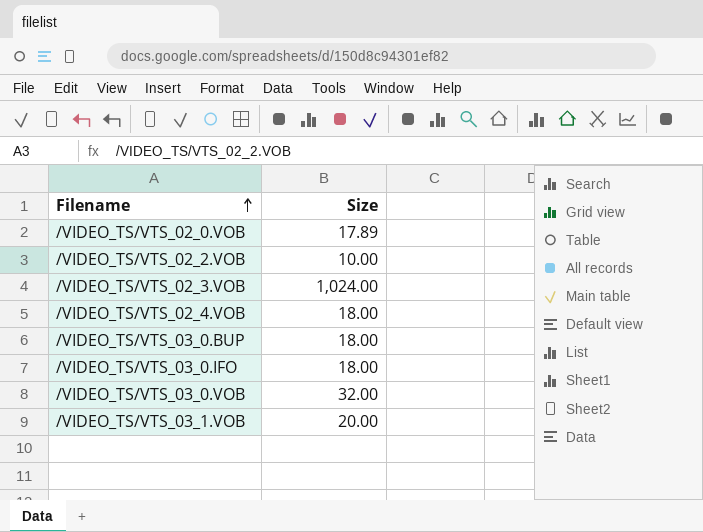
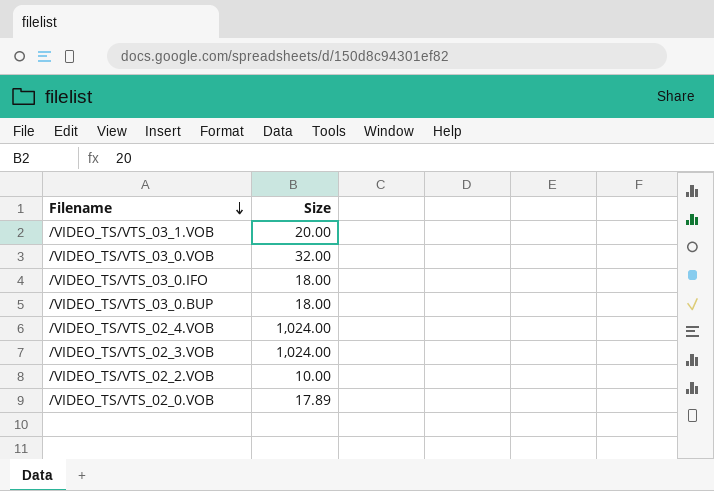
row order: Filename ascending -> Filename descending
/VIDEO_TS/VTS_02_4.VOB | Size: 18.00 -> 1,024.00

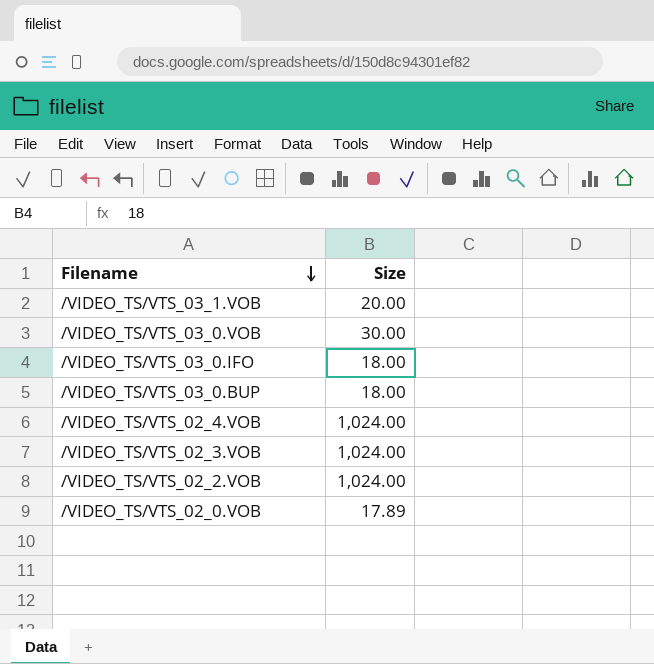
/VIDEO_TS/VTS_03_0.VOB | Size: 32.00 -> 30.00
/VIDEO_TS/VTS_02_2.VOB | Size: 10.00 -> 1,024.00

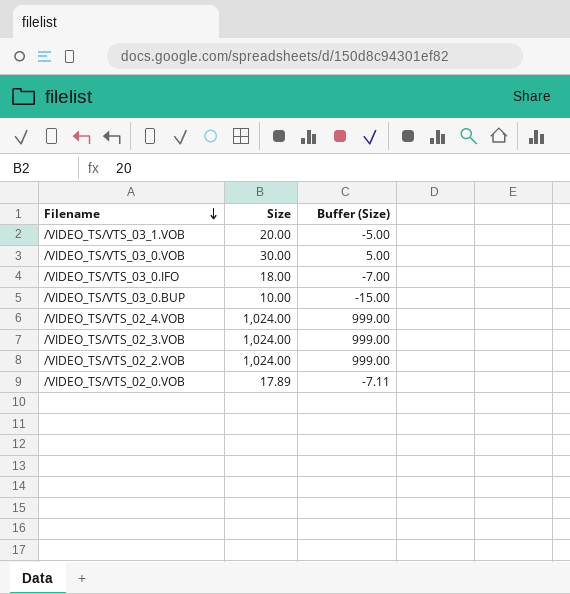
column Buffer (Size) | formula: none -> [Size] - 25
/VIDEO_TS/VTS_03_0.BUP | Size: 18.00 -> 10.00

